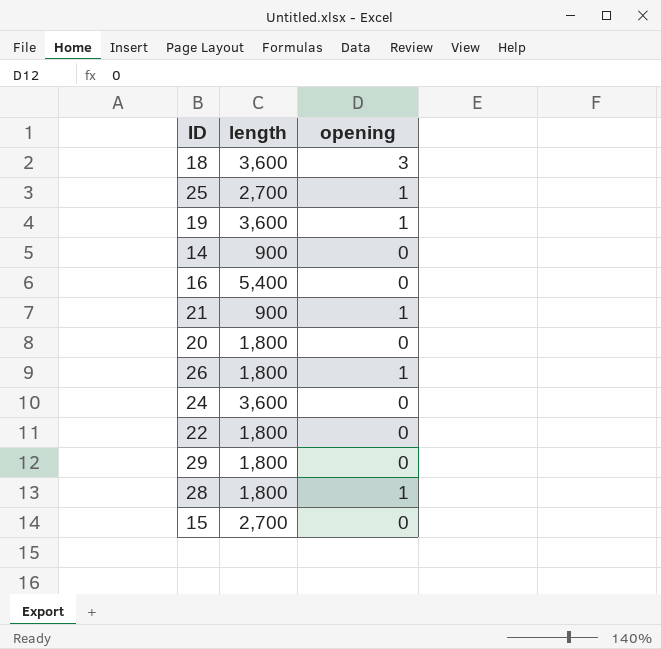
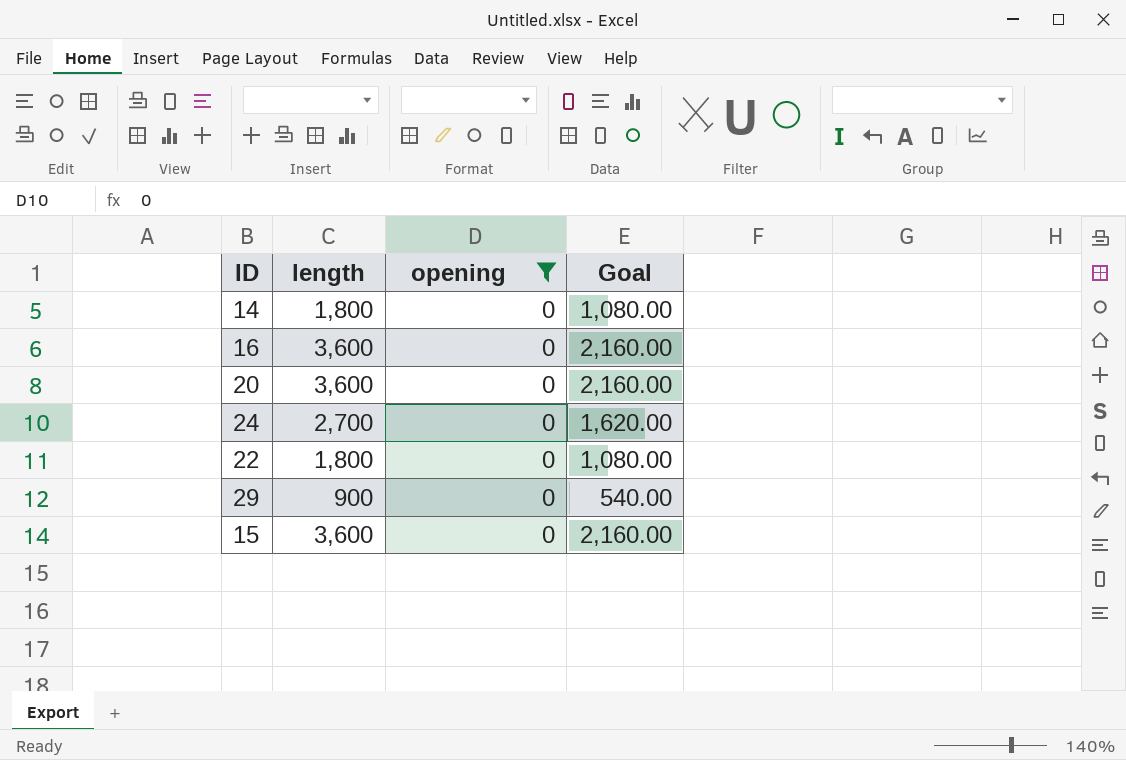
filter: none -> opening = 0
column Goal | formula: none -> [length] * 0.6
14 | length: 900 -> 1,800
16 | length: 5,400 -> 3,600
20 | length: 1,800 -> 3,600
24 | length: 3,600 -> 2,700
29 | length: 1,800 -> 900
15 | length: 2,700 -> 3,600

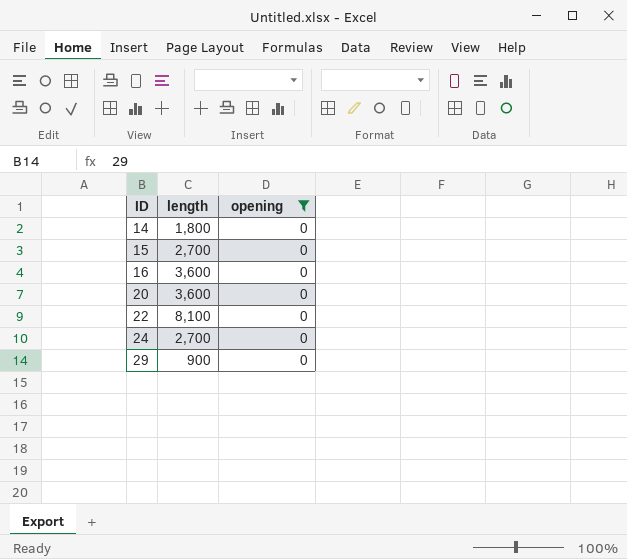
row order: none -> ID ascending
column Goal | formula: [length] * 0.6 -> none
15 | length: 3,600 -> 2,700
22 | length: 1,800 -> 8,100

